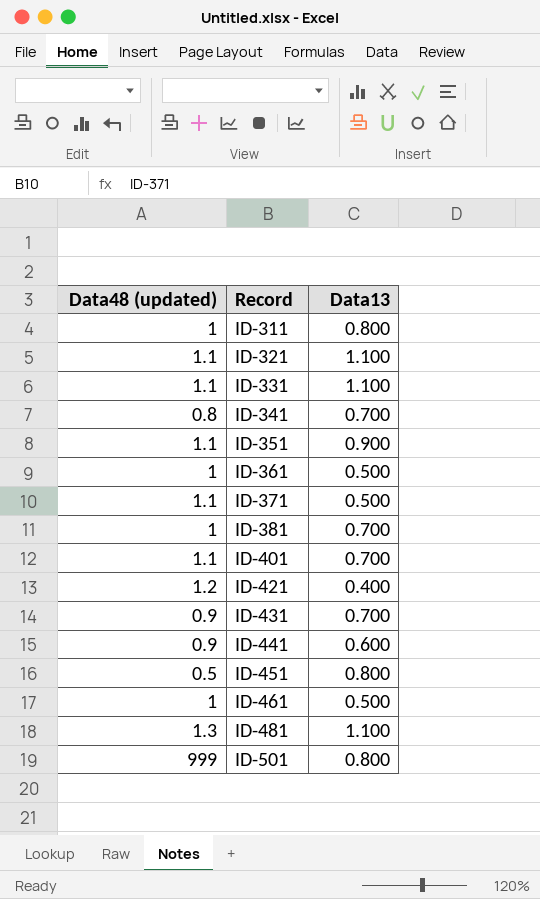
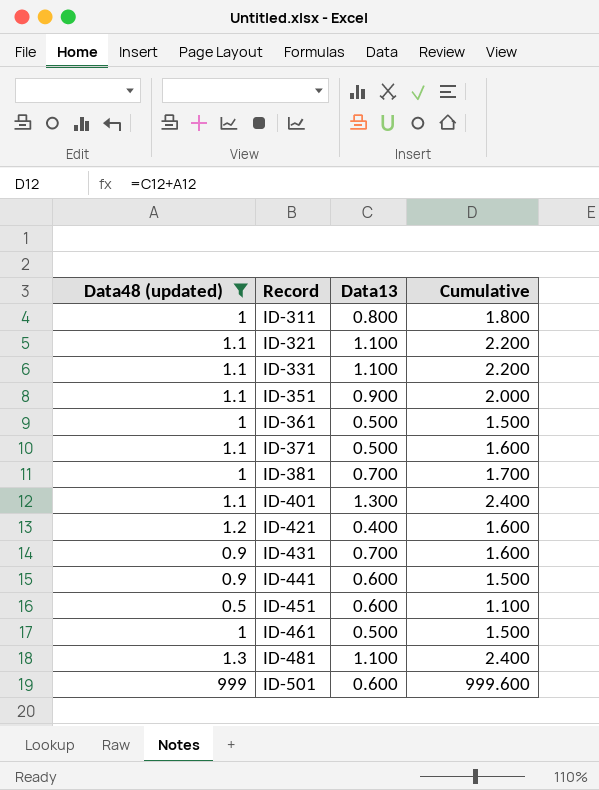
filter: none -> Data48 (updated) != 0.8
column Cumulative | formula: none -> [Data48 (updated)] + [Data13]
ID-401 | Data13: 0.700 -> 1.300
ID-451 | Data13: 0.800 -> 0.600
ID-501 | Data13: 0.800 -> 0.600

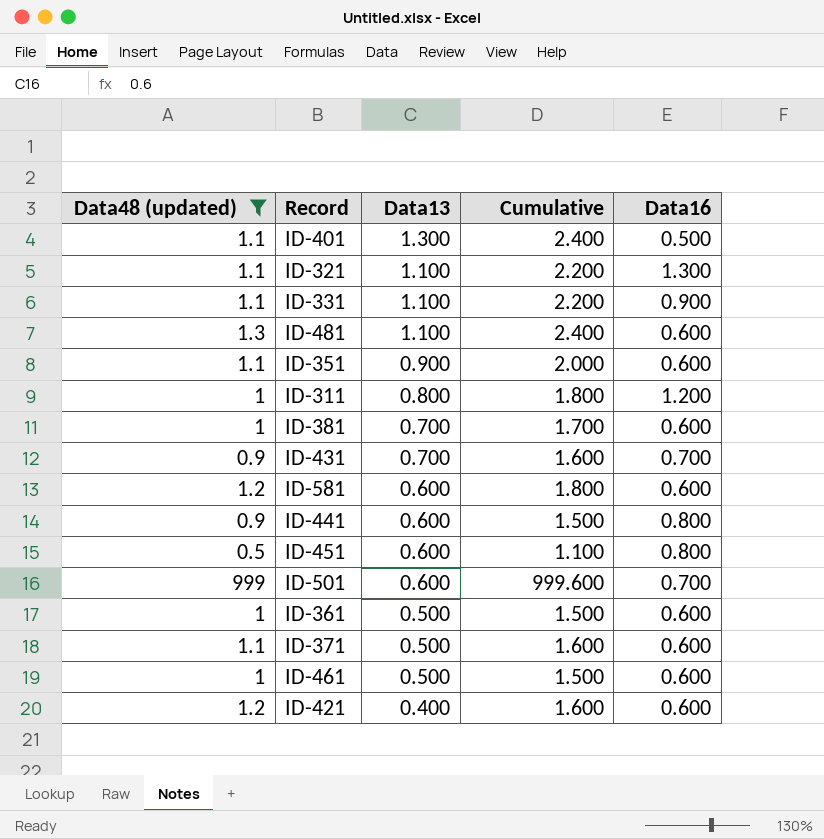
row order: Record ascending -> Data13 descending
column Data16 | position: none -> 5
row ID-581: none -> 1.2 | 0.600 | 1.800 | 0.600

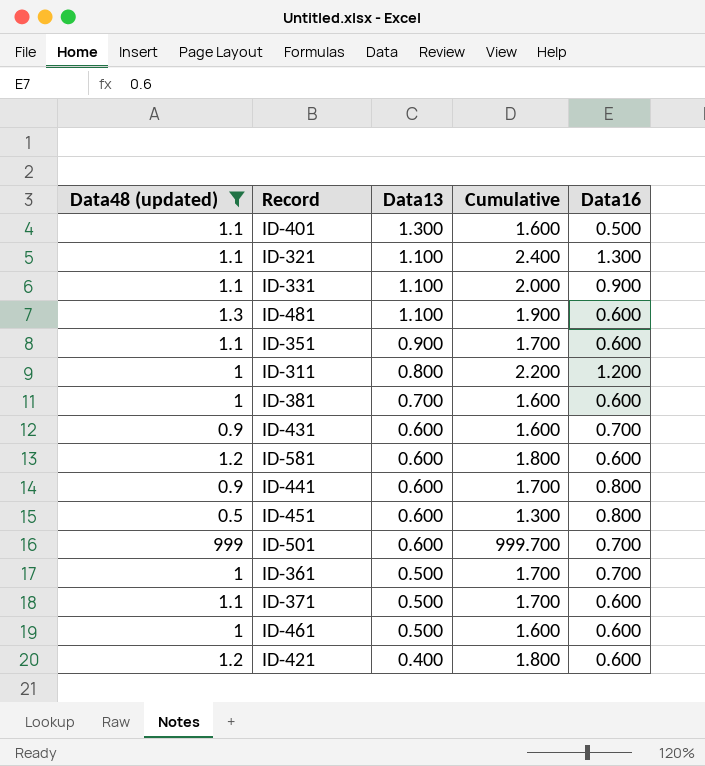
column Cumulative | formula: [Data48 (updated)] + [Data13] -> [Data48 (updated)] + [Data16]
ID-431 | Data13: 0.700 -> 0.600
ID-361 | Data16: 0.600 -> 0.700

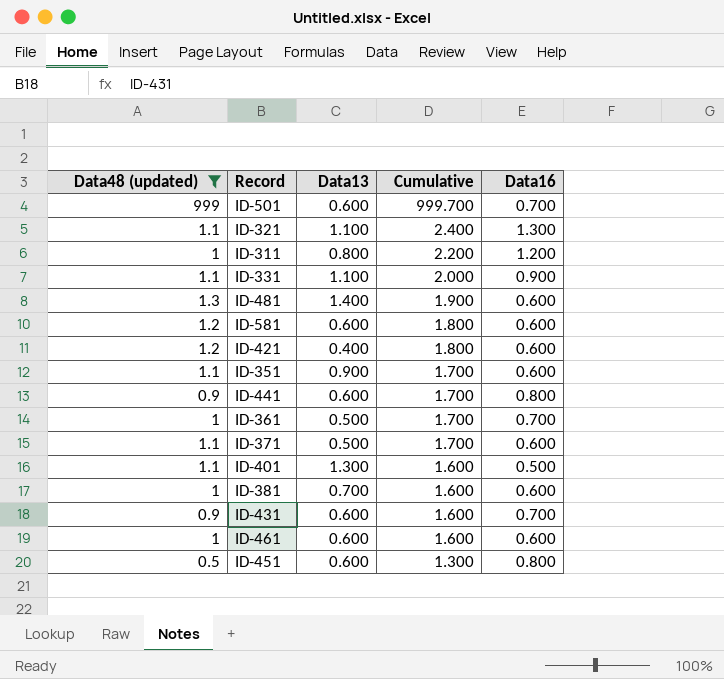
row order: Data13 descending -> Cumulative descending
ID-481 | Data13: 1.100 -> 1.400
ID-461 | Data13: 0.500 -> 0.600

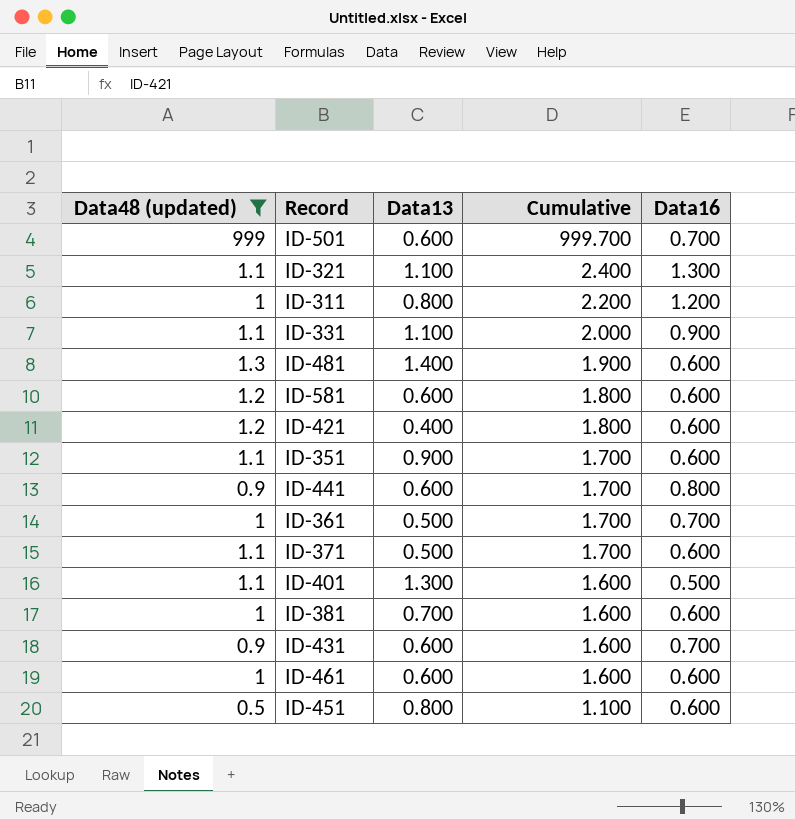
ID-451 | Data13: 0.600 -> 0.800
ID-451 | Cumulative: 1.300 -> 1.100
ID-451 | Data16: 0.800 -> 0.600

